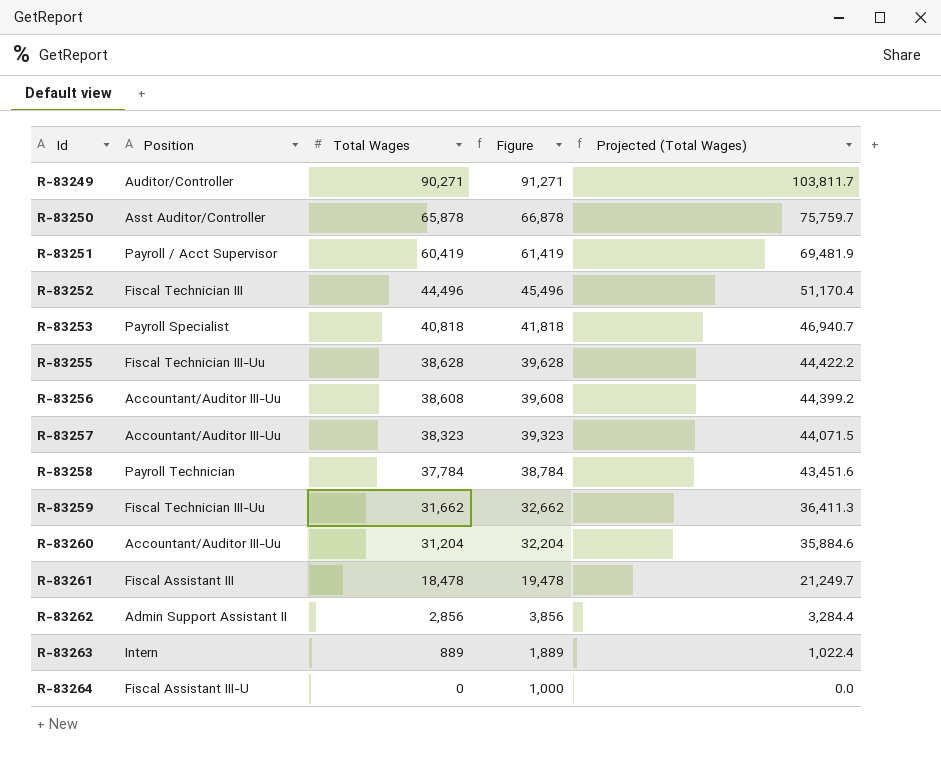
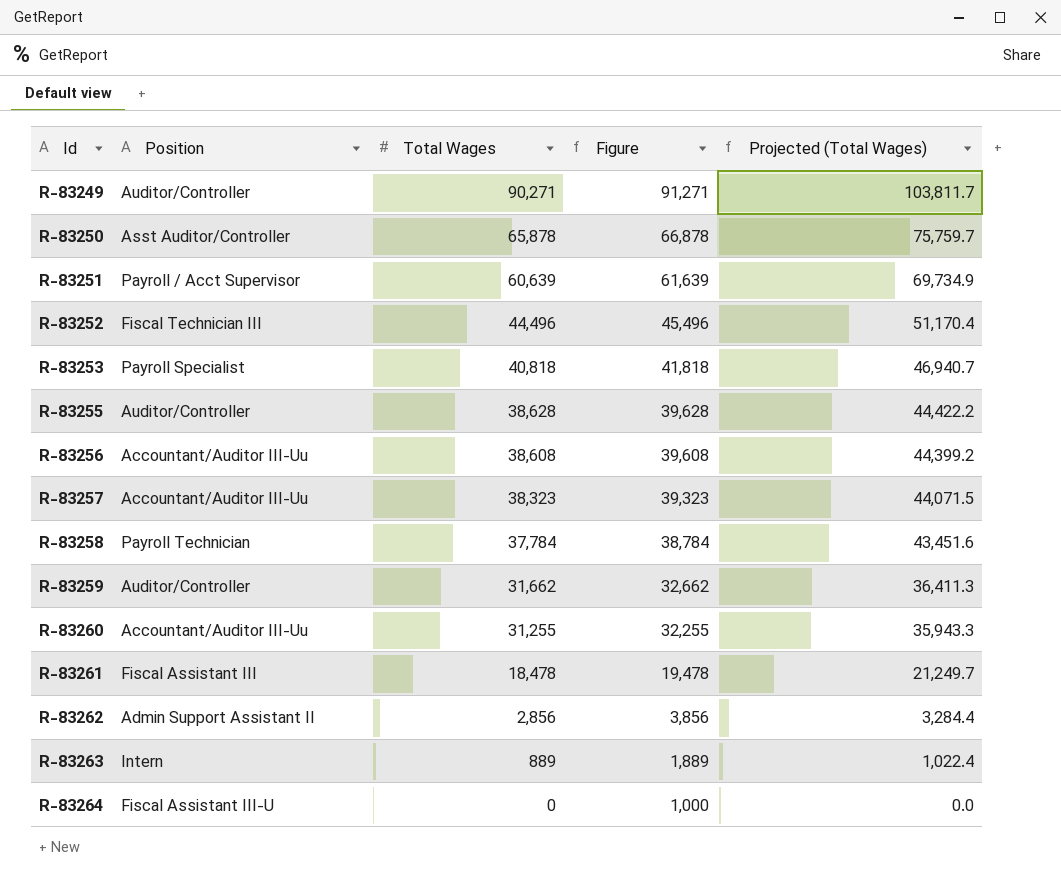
R-83251 | Total Wages: 60,419 -> 60,639
R-83251 | Figure: 61,419 -> 61,639
R-83251 | Projected (Total Wages): 69,481.9 -> 69,734.9
R-83255 | Position: Fiscal Technician III-Uu -> Auditor/Controller
R-83259 | Position: Fiscal Technician III-Uu -> Auditor/Controller
R-83260 | Total Wages: 31,204 -> 31,255
R-83260 | Figure: 32,204 -> 32,255
R-83260 | Projected (Total Wages): 35,884.6 -> 35,943.3

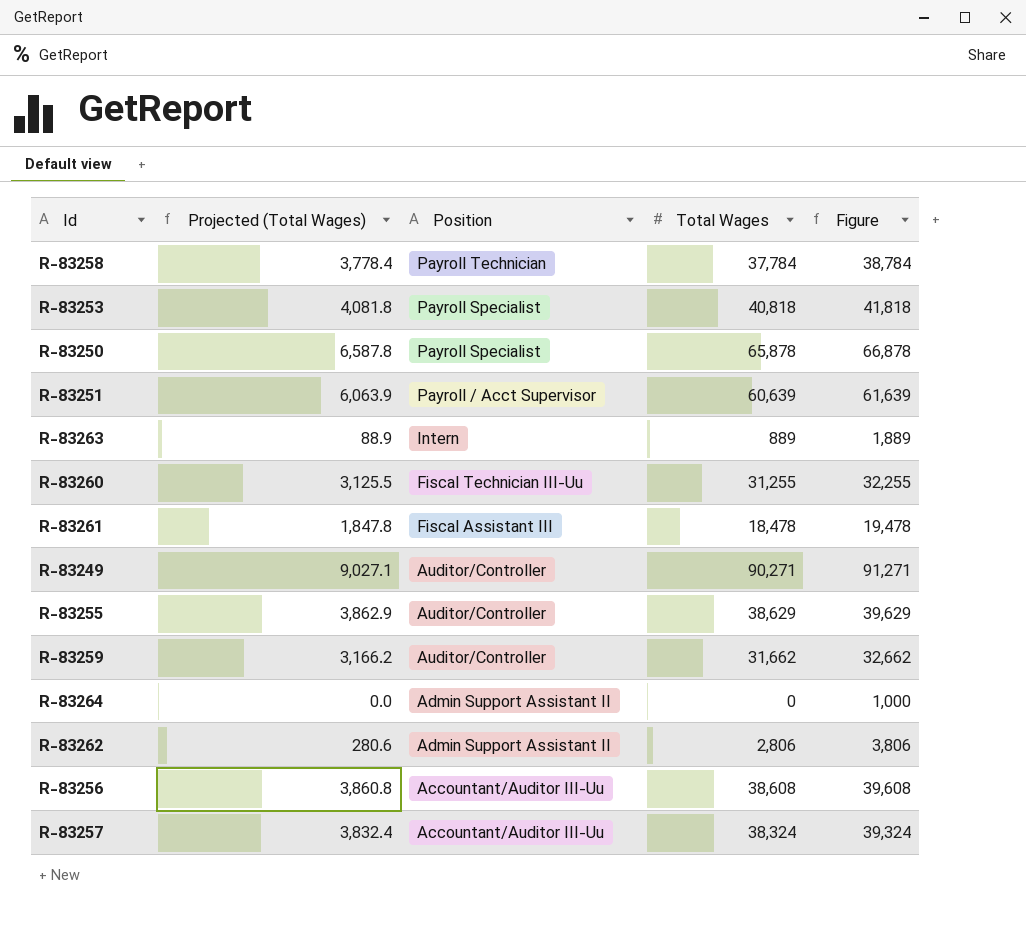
row order: Id ascending -> Position descending
column Projected (Total Wages) | formula: [Total Wages] * 1.15 -> [Total Wages] * 0.1
column Projected (Total Wages) | position: 5 -> 2
row R-83252: Fiscal Technician III | 44,496 | 45,496 | 51,170.4 -> none
R-83250 | Position: Asst Auditor/Controller -> Payroll Specialist
R-83260 | Position: Accountant/Auditor III-Uu -> Fiscal Technician III-Uu
R-83255 | Total Wages: 38,628 -> 38,629
R-83255 | Figure: 39,628 -> 39,629
R-83264 | Position: Fiscal Assistant III-U -> Admin Support Assistant II
R-83262 | Total Wages: 2,856 -> 2,806
R-83262 | Figure: 3,856 -> 3,806
R-83257 | Total Wages: 38,323 -> 38,324
R-83257 | Figure: 39,323 -> 39,324

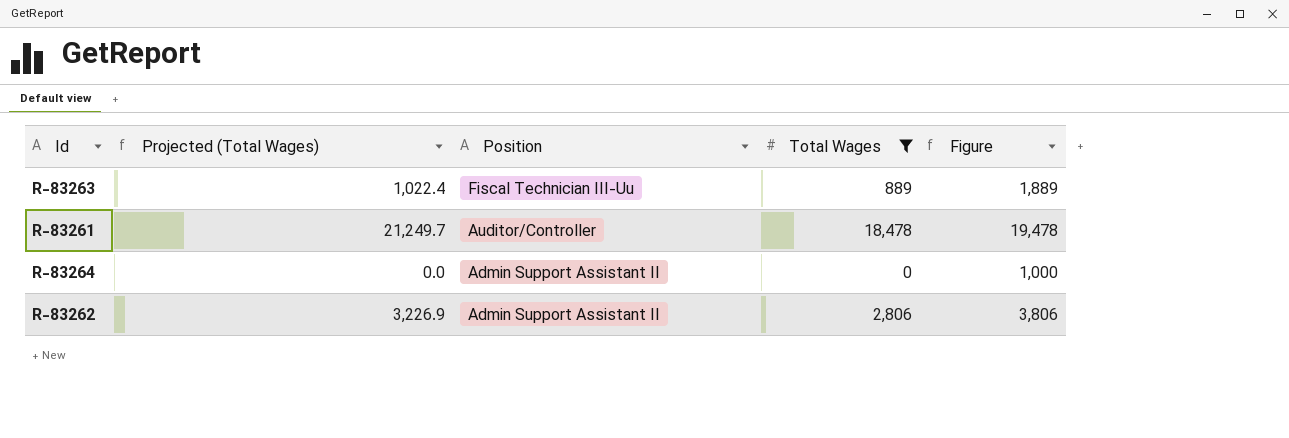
filter: none -> Total Wages <= 18,478
column Projected (Total Wages) | formula: [Total Wages] * 0.1 -> [Total Wages] * 1.15
R-83263 | Position: Intern -> Fiscal Technician III-Uu
R-83261 | Position: Fiscal Assistant III -> Auditor/Controller

